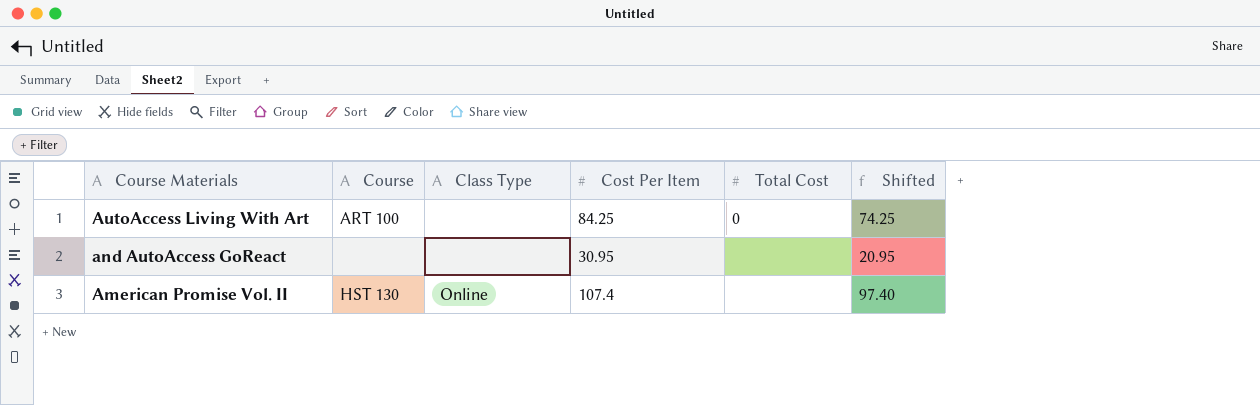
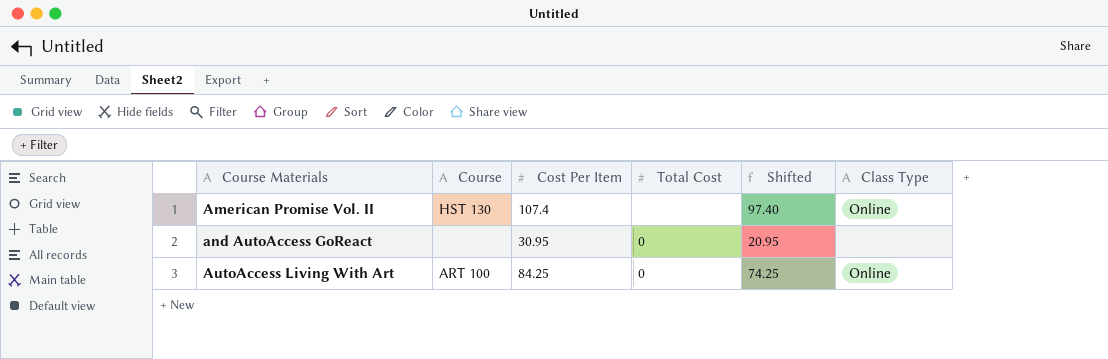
row order: Course Materials descending -> Course Materials ascending
column Class Type | position: 3 -> 6
and AutoAccess GoReact | Total Cost: none -> 0
AutoAccess Living With Art | Class Type: none -> Online

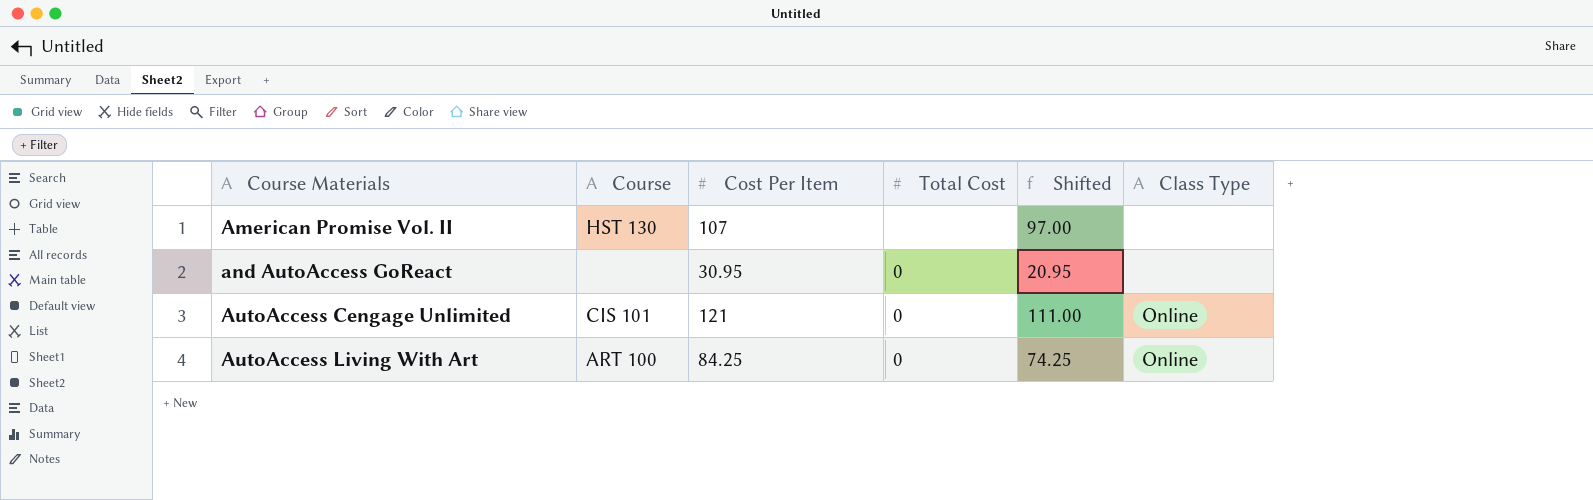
American Promise Vol. II | Cost Per Item: 107.4 -> 107
American Promise Vol. II | Shifted: 97.40 -> 97.00
American Promise Vol. II | Class Type: Online -> none
row AutoAccess Cengage Unlimited: none -> CIS 101 | 121 | 0 | 111.00 | Online

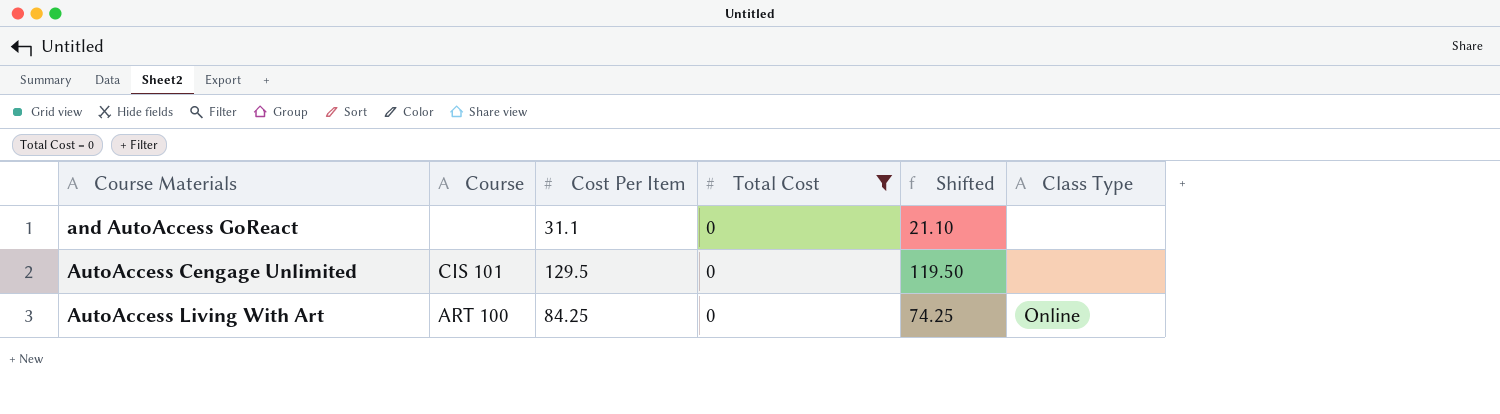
filter: none -> Total Cost = 0
and AutoAccess GoReact | Cost Per Item: 30.95 -> 31.1
and AutoAccess GoReact | Shifted: 20.95 -> 21.10
AutoAccess Cengage Unlimited | Cost Per Item: 121 -> 129.5
AutoAccess Cengage Unlimited | Shifted: 111.00 -> 119.50
AutoAccess Cengage Unlimited | Class Type: Online -> none

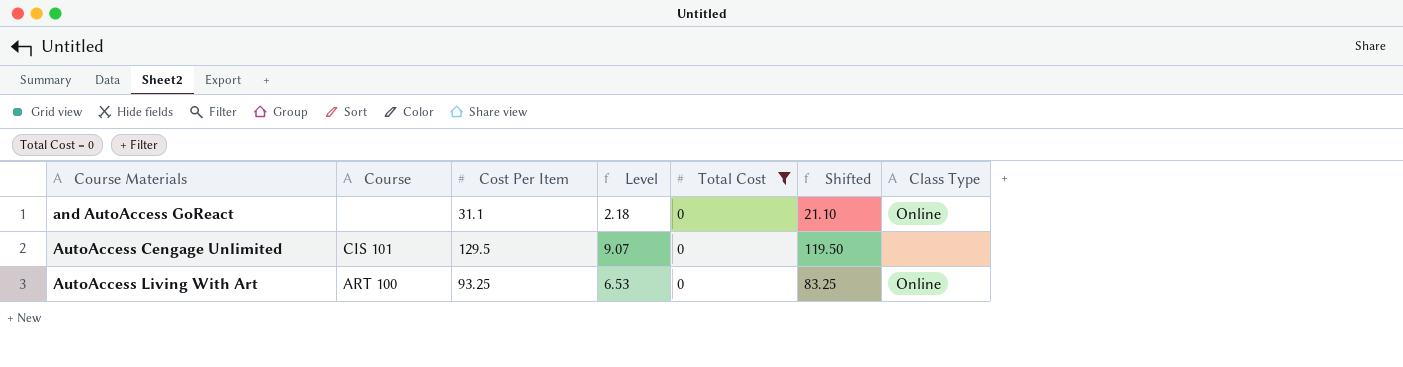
column Level | formula: none -> [Cost Per Item] * 0.07
and AutoAccess GoReact | Class Type: none -> Online
AutoAccess Living With Art | Cost Per Item: 84.25 -> 93.25
AutoAccess Living With Art | Shifted: 74.25 -> 83.25

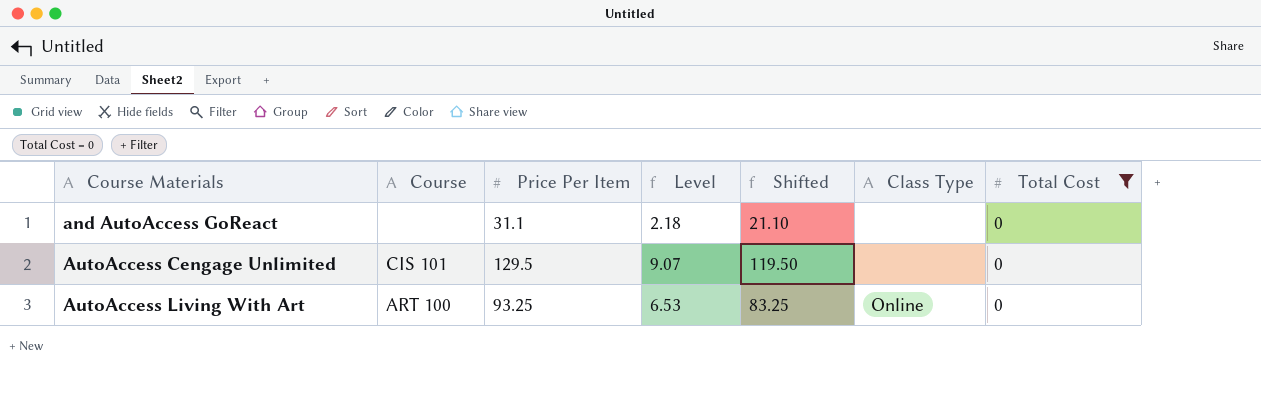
column name: Cost Per Item -> Price Per Item
column Total Cost | position: 5 -> 7
and AutoAccess GoReact | Class Type: Online -> none

